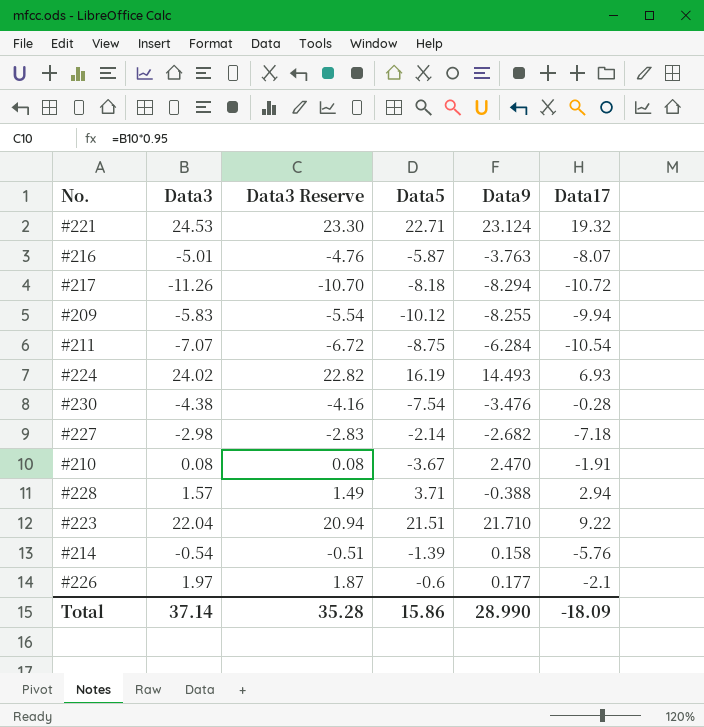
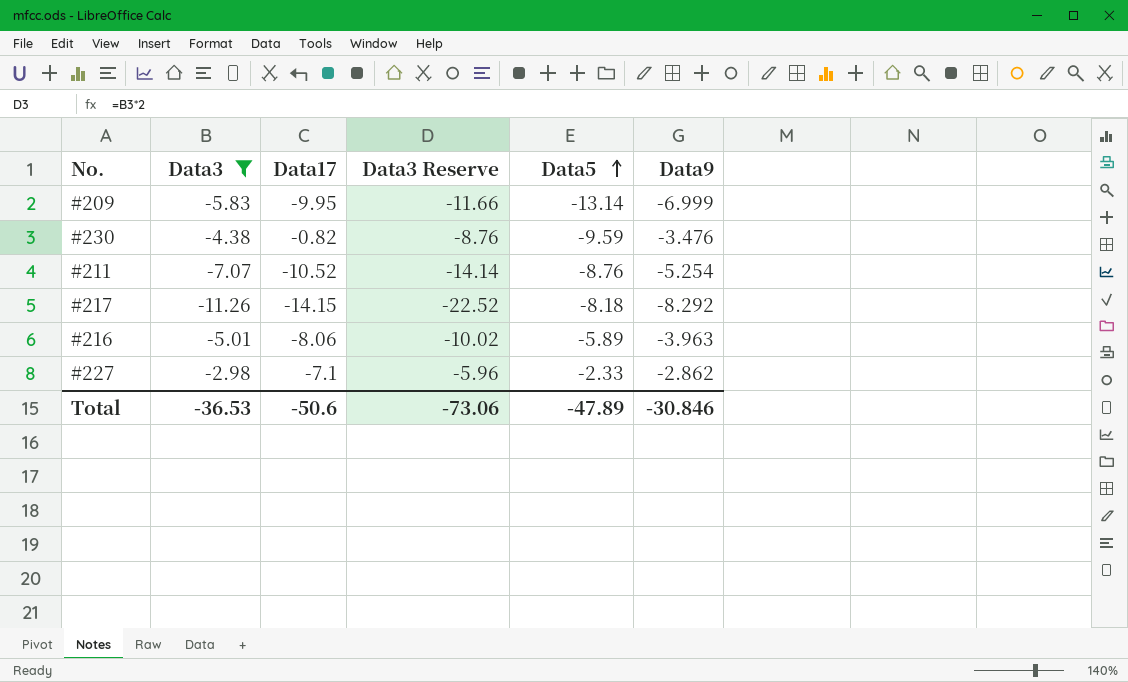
filter: none -> Data3 <= -2.98
row order: none -> Data5 ascending
column Data17 | position: 6 -> 3
column Data3 Reserve | formula: [Data3] * 0.95 -> [Data3] * 2
#209 | Data17: -9.94 -> -9.95
#209 | Data5: -10.12 -> -13.14
#209 | Data9: -8.255 -> -6.999
#230 | Data17: -0.28 -> -0.82
#230 | Data5: -7.54 -> -9.59
#211 | Data17: -10.54 -> -10.52
#211 | Data5: -8.75 -> -8.76
#211 | Data9: -6.284 -> -5.254
#217 | Data17: -10.72 -> -14.15
#217 | Data9: -8.294 -> -8.292
#216 | Data17: -8.07 -> -8.06
#216 | Data5: -5.87 -> -5.89
#216 | Data9: -3.763 -> -3.963
#227 | Data17: -7.18 -> -7.1
#227 | Data5: -2.14 -> -2.33
#227 | Data9: -2.682 -> -2.862
Total | Data3: 37.14 -> -36.53
Total | Data17: -18.09 -> -50.6
Total | Data3 Reserve: 35.28 -> -73.06
Total | Data5: 15.86 -> -47.89
Total | Data9: 28.990 -> -30.846

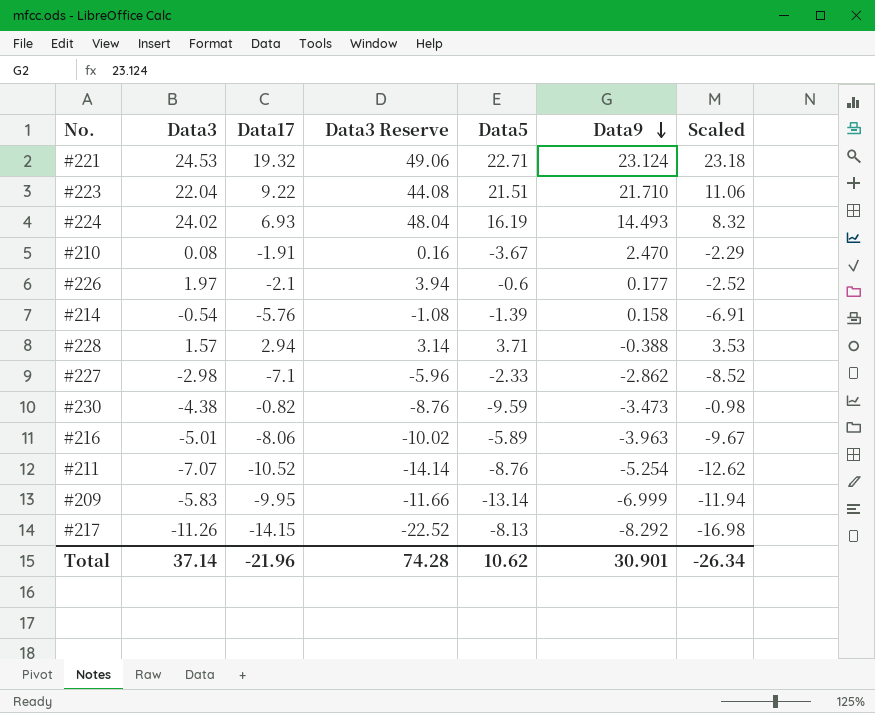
filter: Data3 <= -2.98 -> none
row order: Data5 ascending -> Data9 descending
column Scaled | formula: none -> [Data17] * 1.2
#230 | Data9: -3.476 -> -3.473
#217 | Data5: -8.18 -> -8.13
Total | Data3: -36.53 -> 37.14
Total | Data17: -50.6 -> -21.96
Total | Data3 Reserve: -73.06 -> 74.28
Total | Data5: -47.89 -> 10.62
Total | Data9: -30.846 -> 30.901

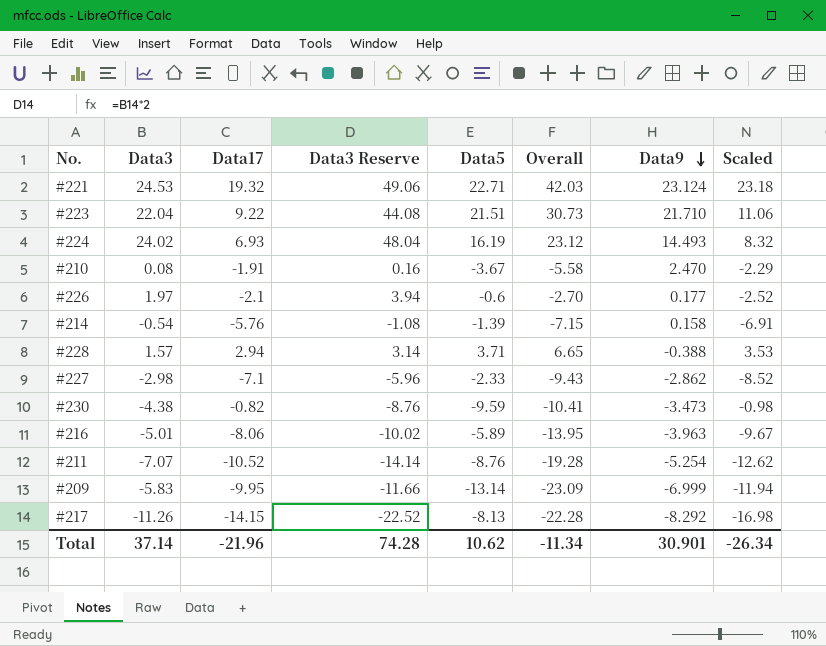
column Overall | formula: none -> [Data17] + [Data5]

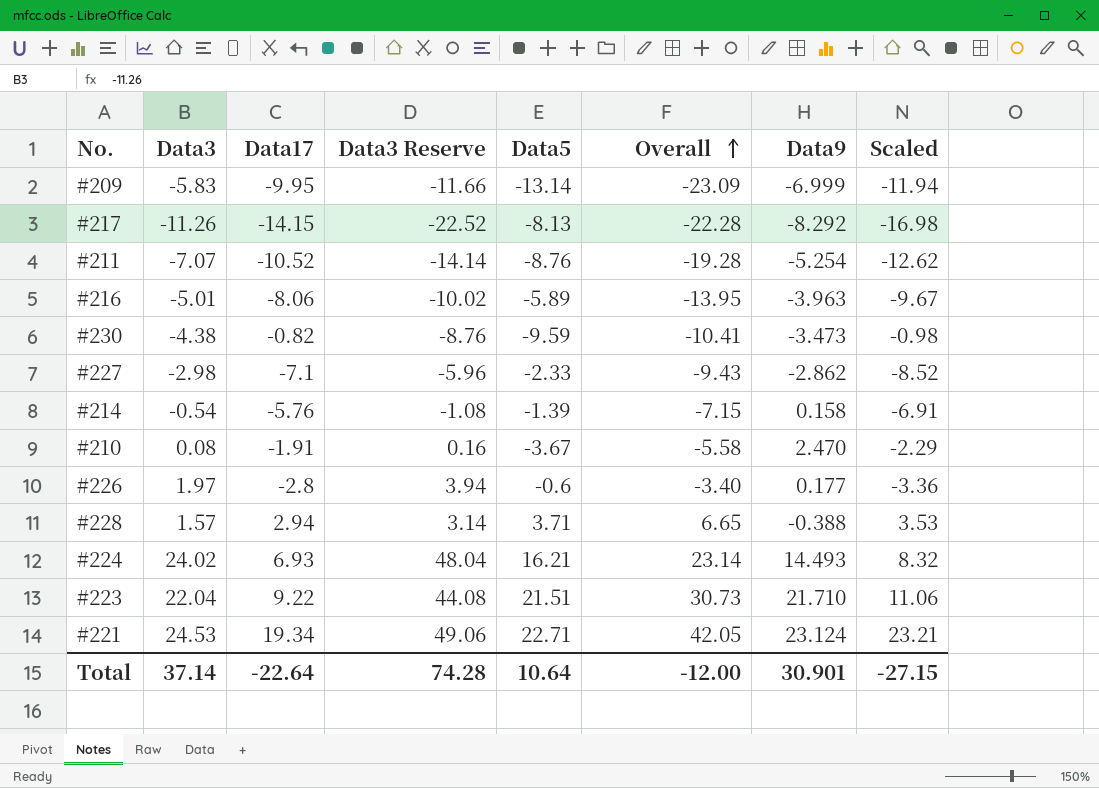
row order: Data9 descending -> Overall ascending
#226 | Data17: -2.1 -> -2.8
#226 | Overall: -2.70 -> -3.40
#226 | Scaled: -2.52 -> -3.36
#224 | Data5: 16.19 -> 16.21
#224 | Overall: 23.12 -> 23.14
#221 | Data17: 19.32 -> 19.34
#221 | Overall: 42.03 -> 42.05
#221 | Scaled: 23.18 -> 23.21
Total | Data17: -21.96 -> -22.64
Total | Data5: 10.62 -> 10.64
Total | Overall: -11.34 -> -12.00
Total | Scaled: -26.34 -> -27.15

